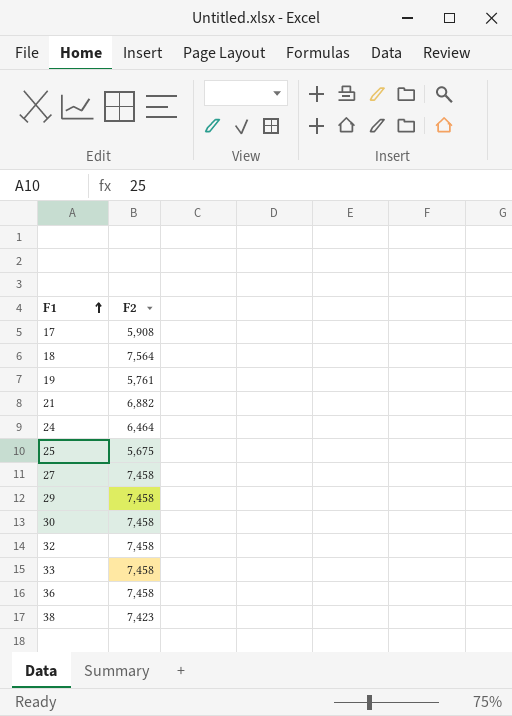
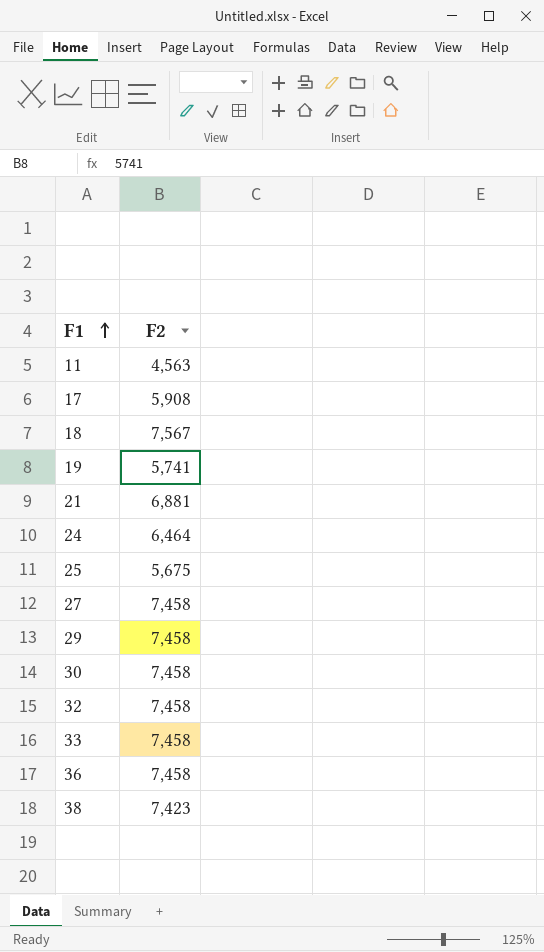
row 11: none -> 4,563
18 | F2: 7,564 -> 7,567
19 | F2: 5,761 -> 5,741
21 | F2: 6,882 -> 6,881

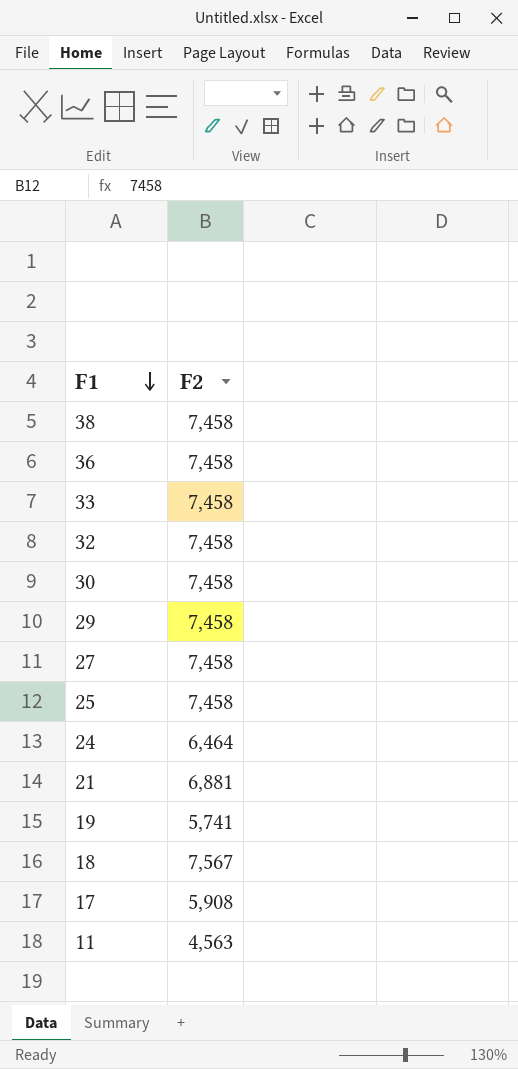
row order: F1 ascending -> F1 descending
38 | F2: 7,423 -> 7,458
25 | F2: 5,675 -> 7,458

